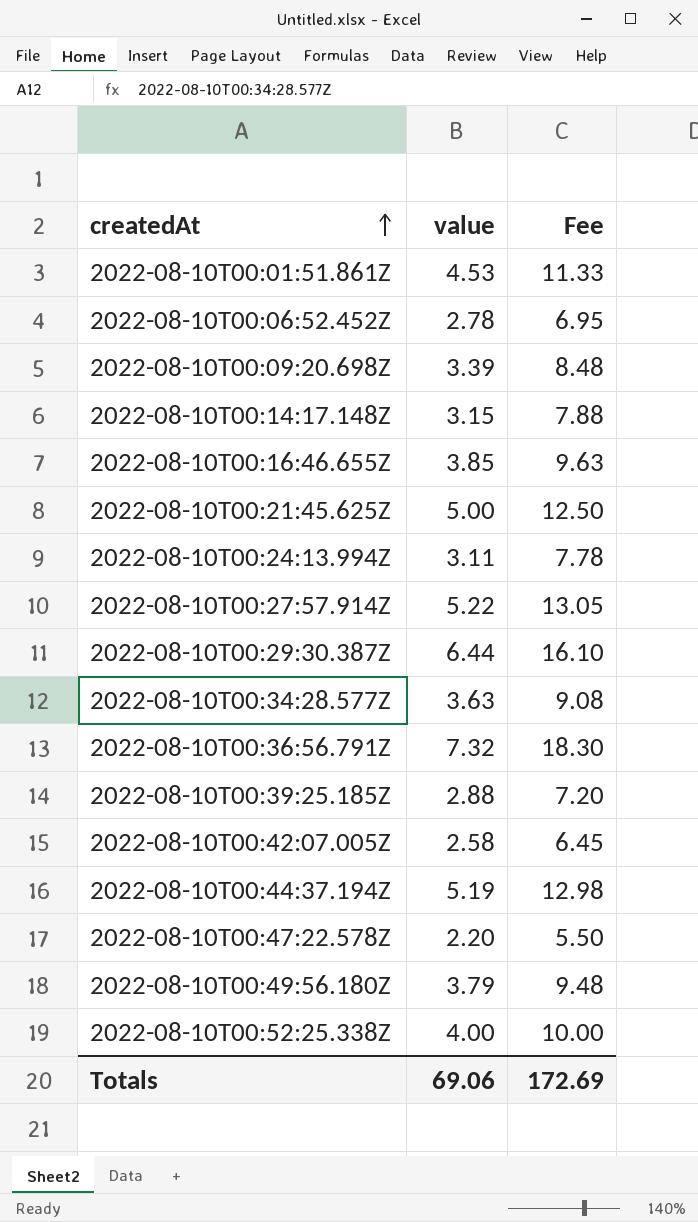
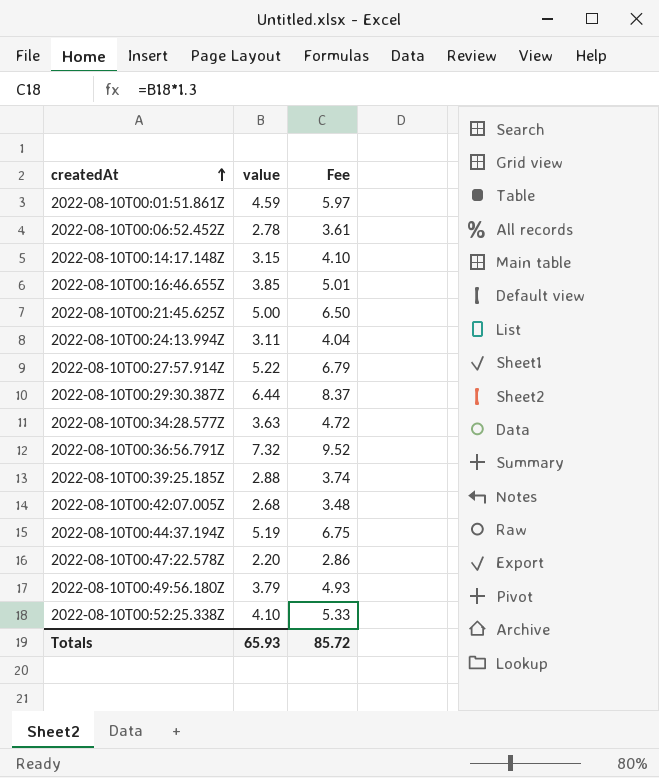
column Fee | formula: [value] * 2.5 -> [value] * 1.3
row 2022-08-10T00:09:20.698Z: 3.39 | 8.48 -> none
2022-08-10T00:01:51.861Z | value: 4.53 -> 4.59
2022-08-10T00:42:07.005Z | value: 2.58 -> 2.68
2022-08-10T00:52:25.338Z | value: 4.00 -> 4.10
Totals | value: 69.06 -> 65.93
Totals | Fee: 172.69 -> 85.72

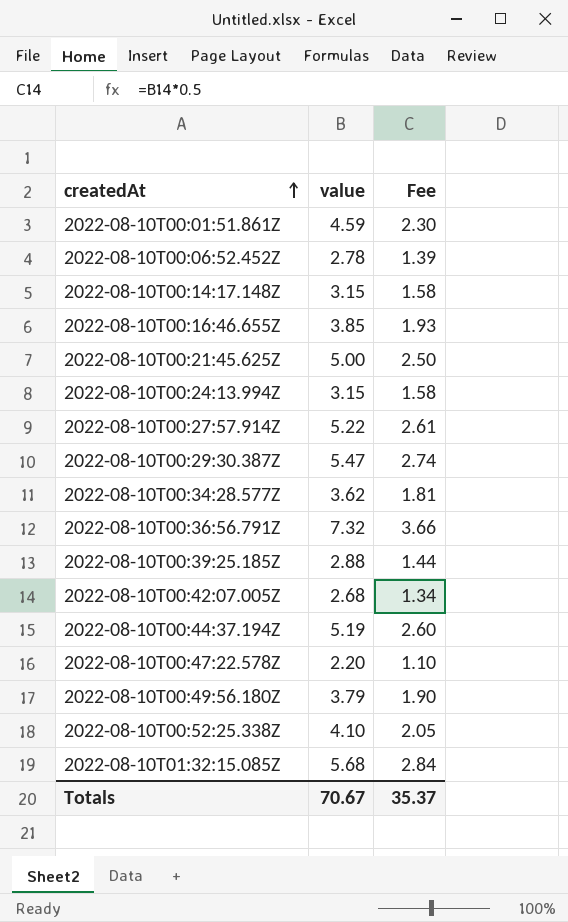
column Fee | formula: [value] * 1.3 -> [value] * 0.5
2022-08-10T00:24:13.994Z | value: 3.11 -> 3.15
2022-08-10T00:29:30.387Z | value: 6.44 -> 5.47
2022-08-10T00:34:28.577Z | value: 3.63 -> 3.62
row 2022-08-10T01:32:15.085Z: none -> 5.68 | 2.84
Totals | value: 65.93 -> 70.67
Totals | Fee: 85.72 -> 35.37

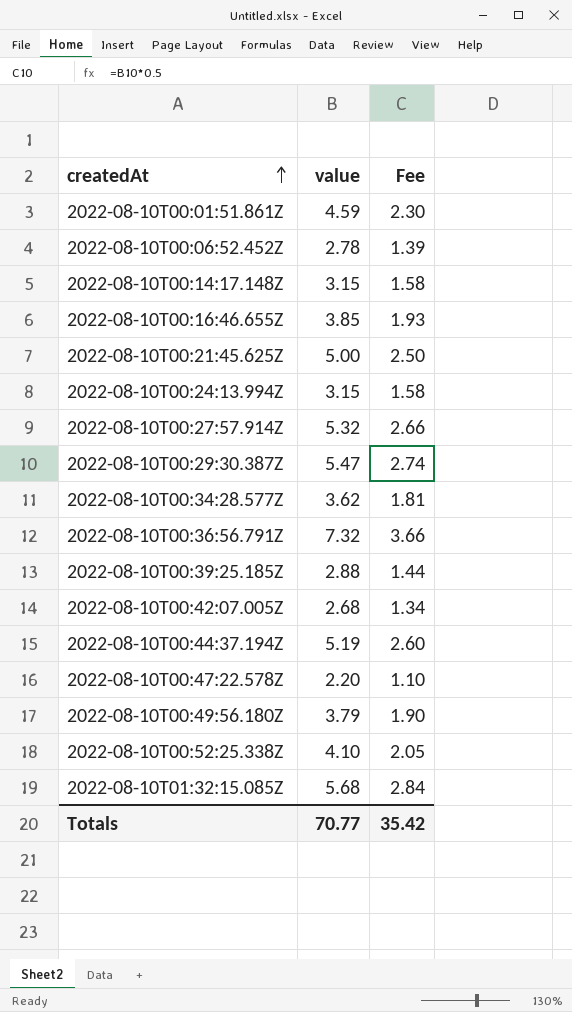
2022-08-10T00:27:57.914Z | value: 5.22 -> 5.32
2022-08-10T00:27:57.914Z | Fee: 2.61 -> 2.66
Totals | value: 70.67 -> 70.77
Totals | Fee: 35.37 -> 35.42

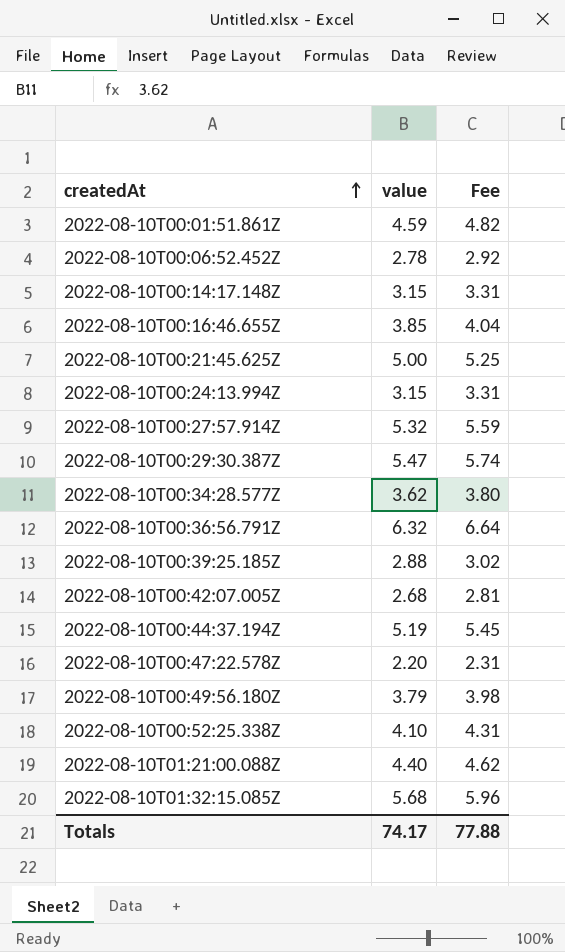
column Fee | formula: [value] * 0.5 -> [value] * 1.05
2022-08-10T00:36:56.791Z | value: 7.32 -> 6.32
row 2022-08-10T01:21:00.088Z: none -> 4.40 | 4.62
Totals | value: 70.77 -> 74.17
Totals | Fee: 35.42 -> 77.88

